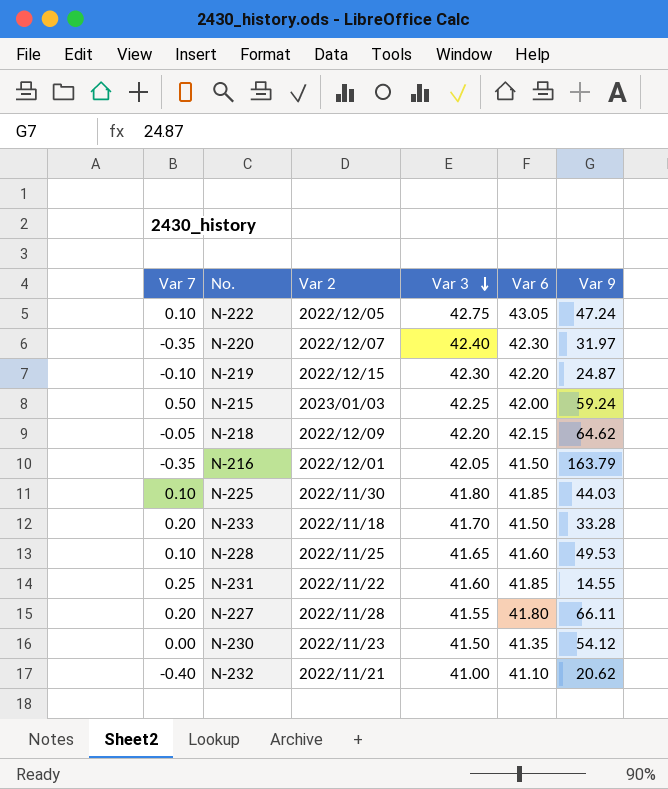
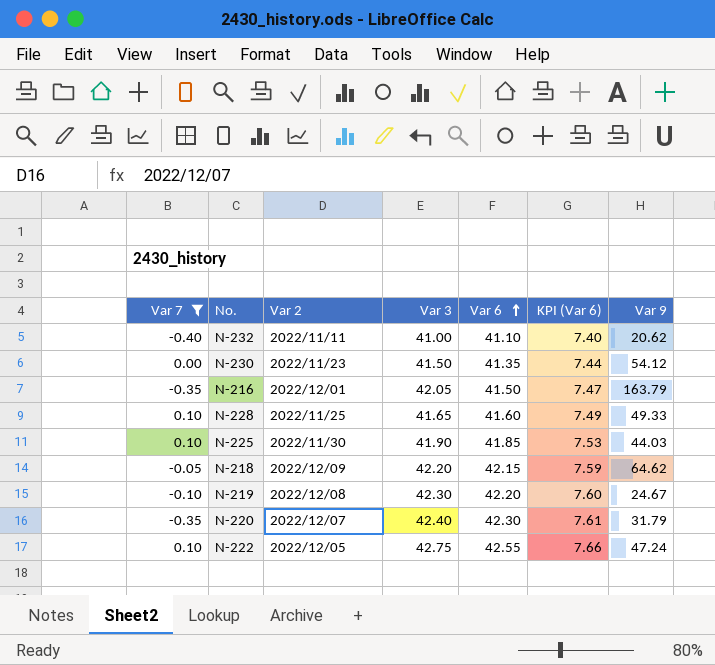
filter: none -> Var 7 <= 0.10
row order: Var 3 descending -> Var 6 ascending
column KPI (Var 6) | formula: none -> [Var 6] * 0.18
N-232 | Var 2: 2022/11/21 -> 2022/11/11
N-228 | Var 9: 49.53 -> 49.33
N-225 | Var 3: 41.80 -> 41.90
N-219 | Var 2: 2022/12/15 -> 2022/12/08
N-219 | Var 9: 24.87 -> 24.67
N-220 | Var 9: 31.97 -> 31.79
N-222 | Var 6: 43.05 -> 42.55

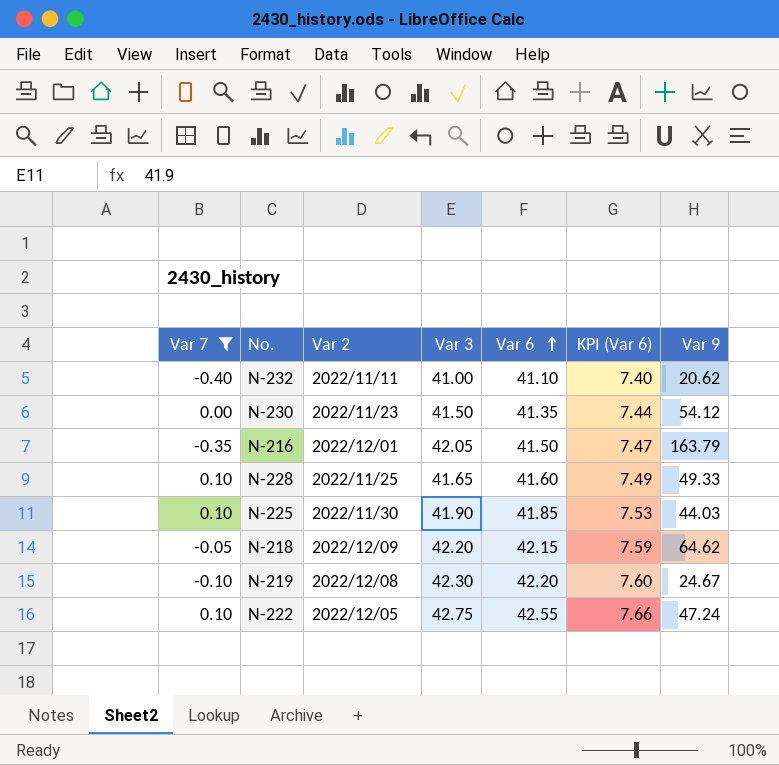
row N-220: -0.35 | 2022/12/07 | 42.40 | 42.30 | 7.61 | 31.79 -> none

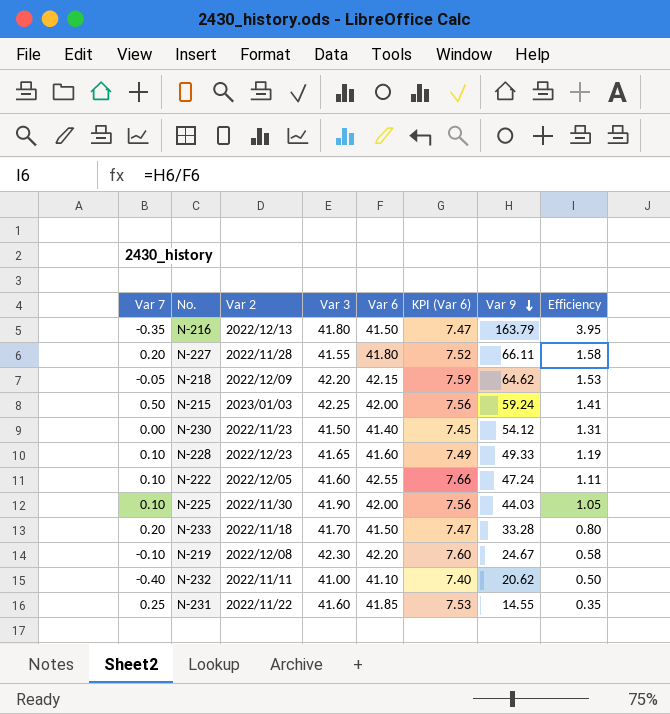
filter: Var 7 <= 0.10 -> none
row order: Var 6 ascending -> Var 9 descending
column Efficiency | formula: none -> [Var 9] / [Var 6]
N-216 | Var 2: 2022/12/01 -> 2022/12/13
N-216 | Var 3: 42.05 -> 41.80
N-230 | Var 6: 41.35 -> 41.40
N-230 | KPI (Var 6): 7.44 -> 7.45
N-228 | Var 2: 2022/11/25 -> 2022/12/23
N-222 | Var 3: 42.75 -> 41.60
N-225 | Var 6: 41.85 -> 42.00
N-225 | KPI (Var 6): 7.53 -> 7.56

